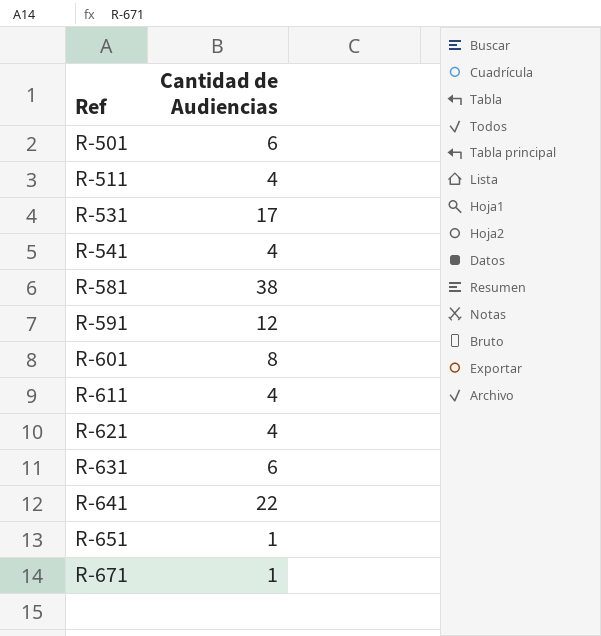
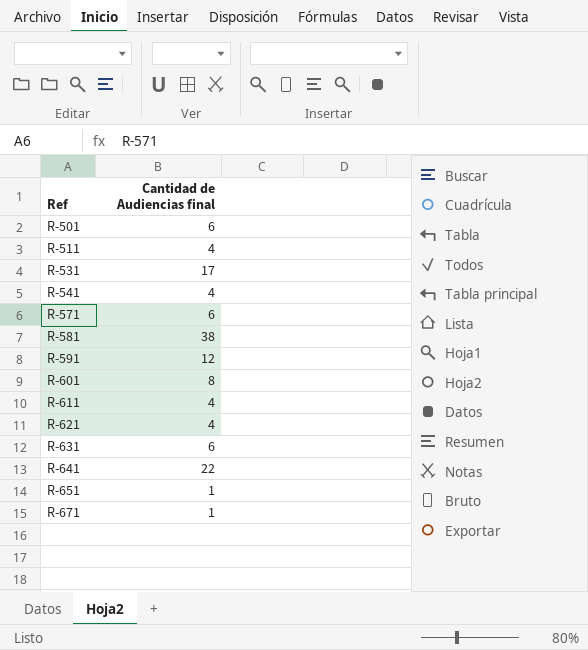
column name: Cantidad de Audiencias -> Cantidad de Audiencias final
row R-571: none -> 6

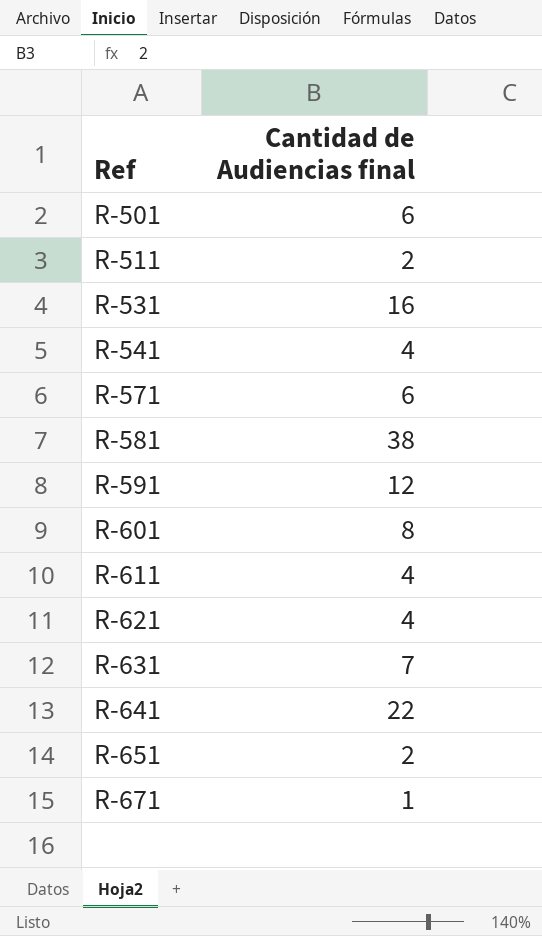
R-511 | Cantidad de Audiencias final: 4 -> 2
R-531 | Cantidad de Audiencias final: 17 -> 16
R-631 | Cantidad de Audiencias final: 6 -> 7
R-651 | Cantidad de Audiencias final: 1 -> 2

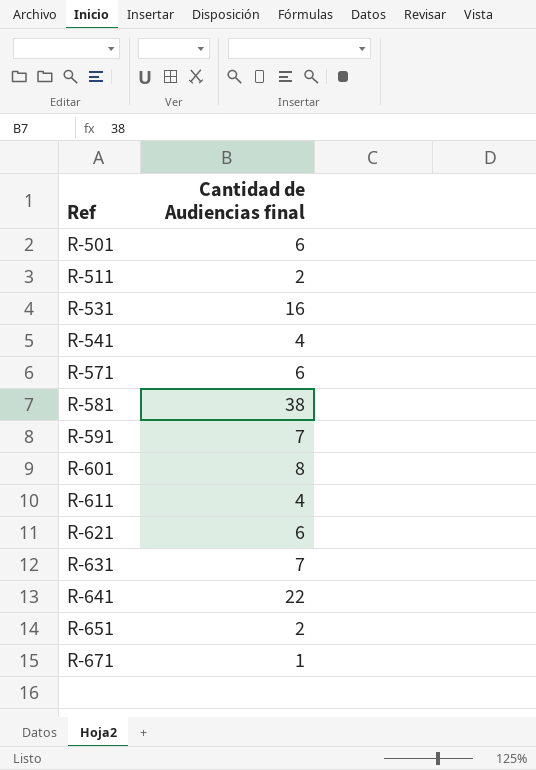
R-591 | Cantidad de Audiencias final: 12 -> 7
R-621 | Cantidad de Audiencias final: 4 -> 6

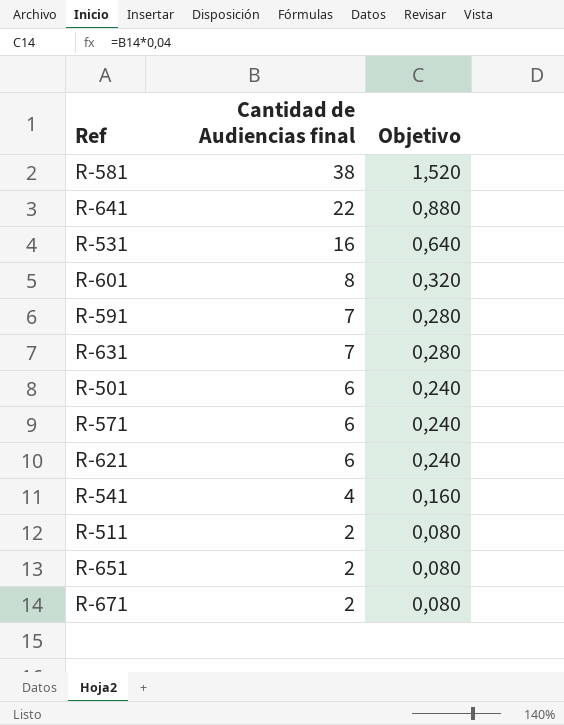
row order: Ref ascending -> Cantidad de Audiencias final descending
column Objetivo | formula: none -> [Cantidad de Audiencias final] * 0,04
row R-611: 4 -> none
R-671 | Cantidad de Audiencias final: 1 -> 2

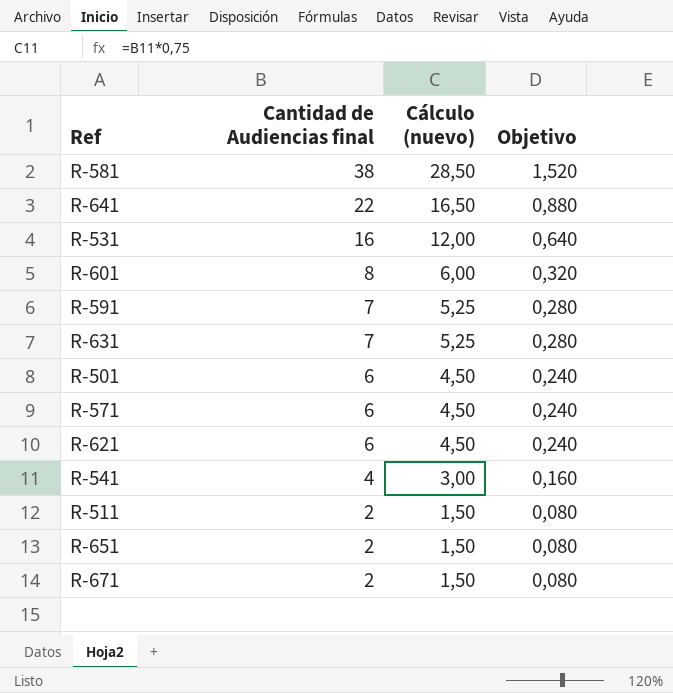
column Cálculo (nuevo) | formula: none -> [Cantidad de Audiencias final] * 0,75

